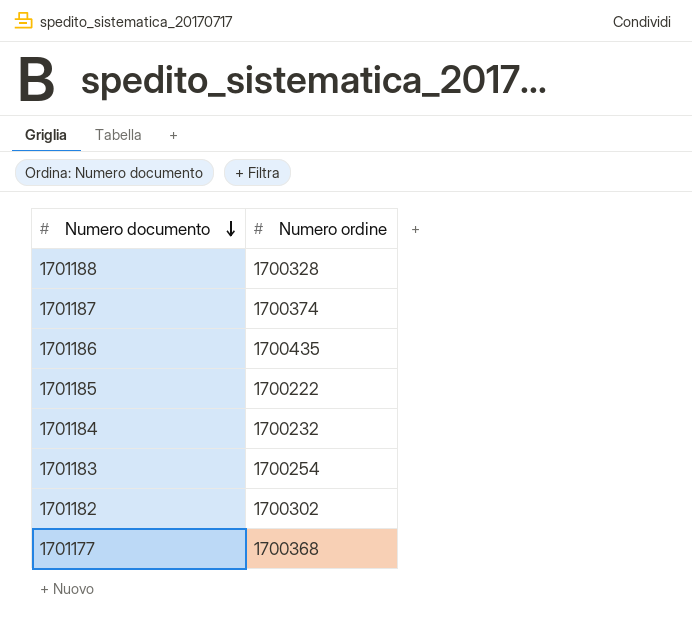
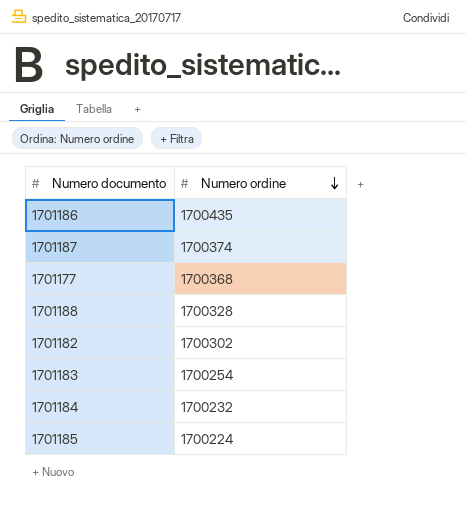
row order: Numero documento descending -> Numero ordine descending
1701185 | Numero ordine: 1700222 -> 1700224

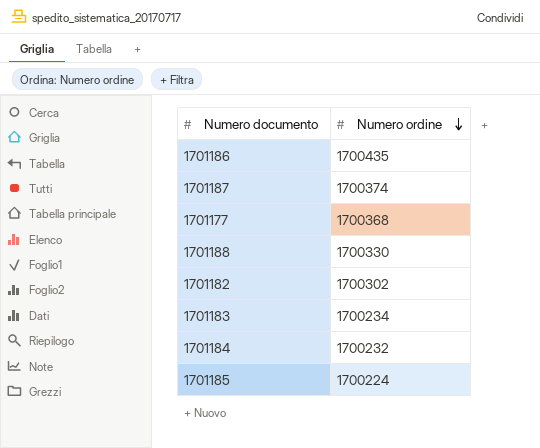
1701188 | Numero ordine: 1700328 -> 1700330
1701183 | Numero ordine: 1700254 -> 1700234

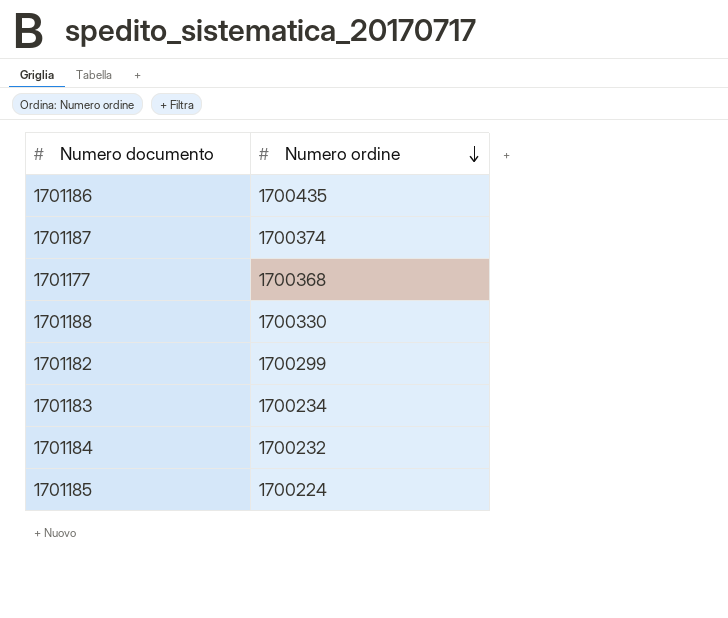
1701182 | Numero ordine: 1700302 -> 1700299

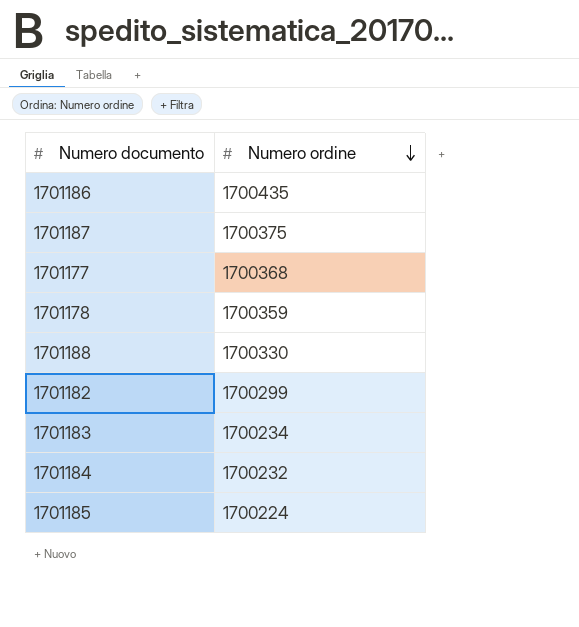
1701187 | Numero ordine: 1700374 -> 1700375
row 1701178: none -> 1700359

